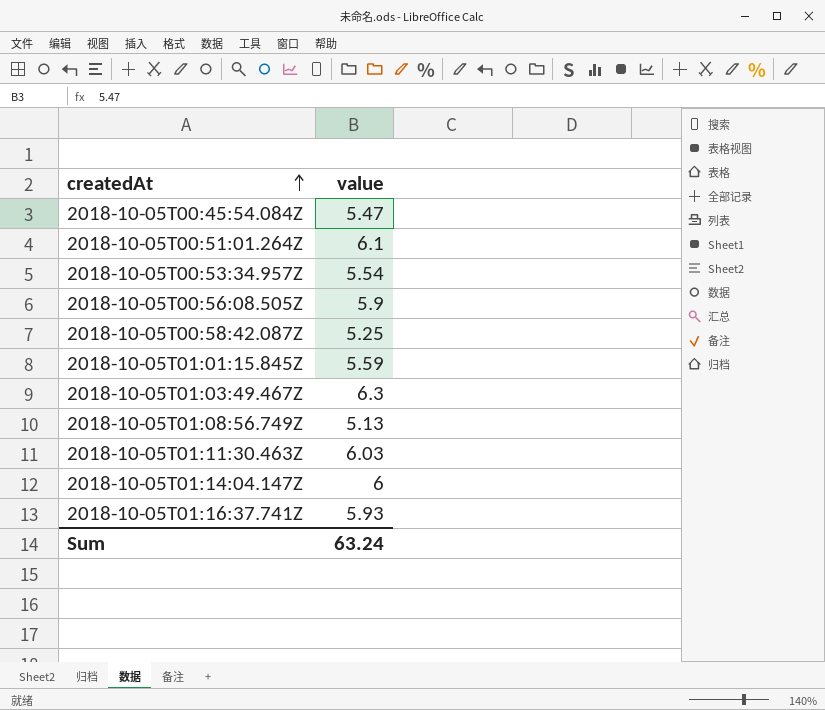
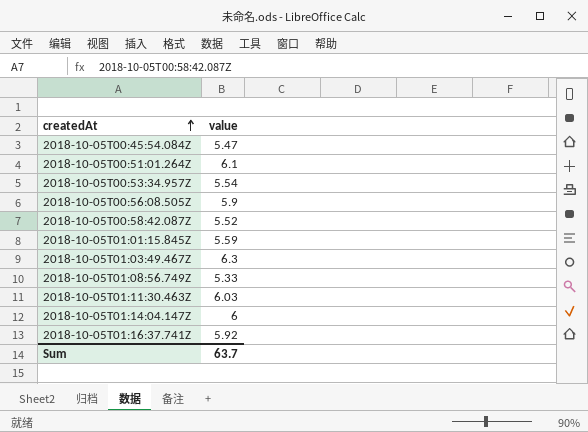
2018-10-05T00:58:42.087Z | value: 5.25 -> 5.52
2018-10-05T01:08:56.749Z | value: 5.13 -> 5.33
2018-10-05T01:16:37.741Z | value: 5.93 -> 5.92
Sum | value: 63.24 -> 63.7

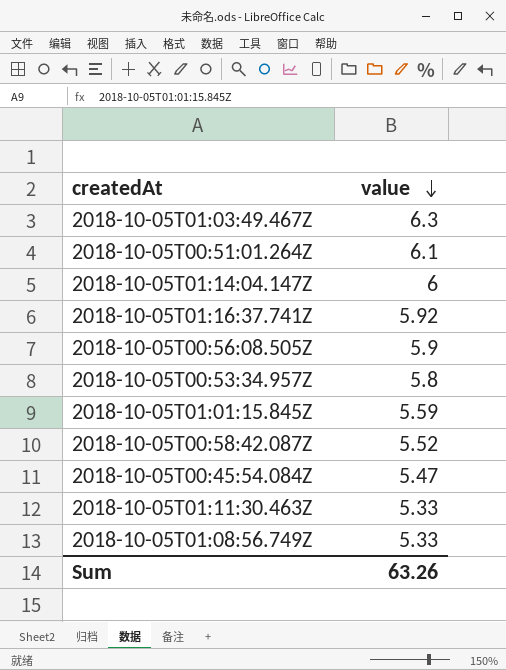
row order: createdAt ascending -> value descending
2018-10-05T00:53:34.957Z | value: 5.54 -> 5.8
2018-10-05T01:11:30.463Z | value: 6.03 -> 5.33
Sum | value: 63.7 -> 63.26

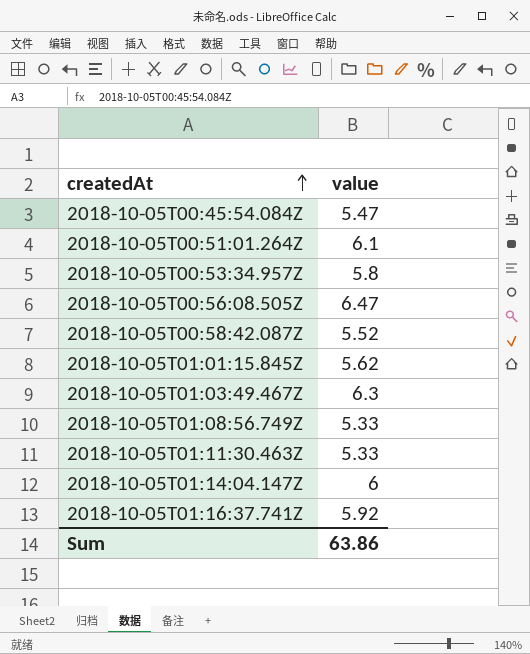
row order: value descending -> createdAt ascending
2018-10-05T00:56:08.505Z | value: 5.9 -> 6.47
2018-10-05T01:01:15.845Z | value: 5.59 -> 5.62
Sum | value: 63.26 -> 63.86

